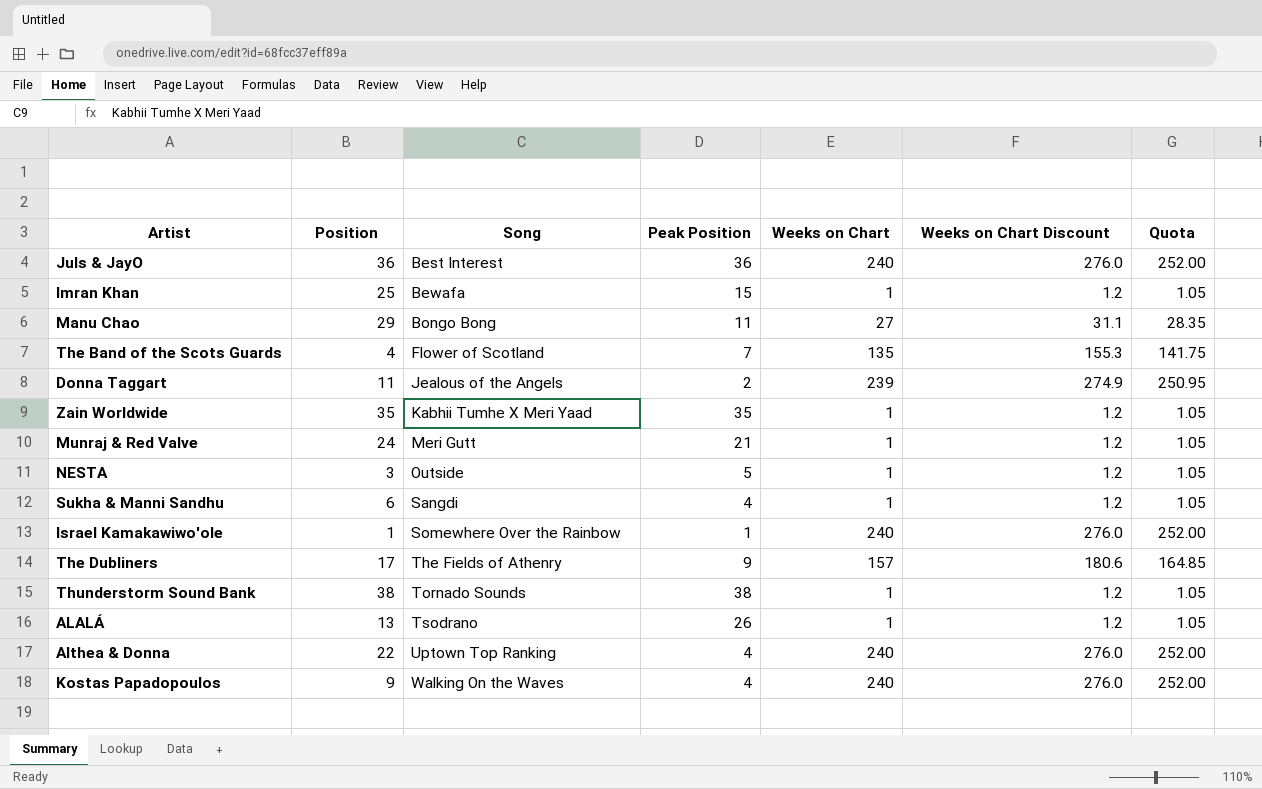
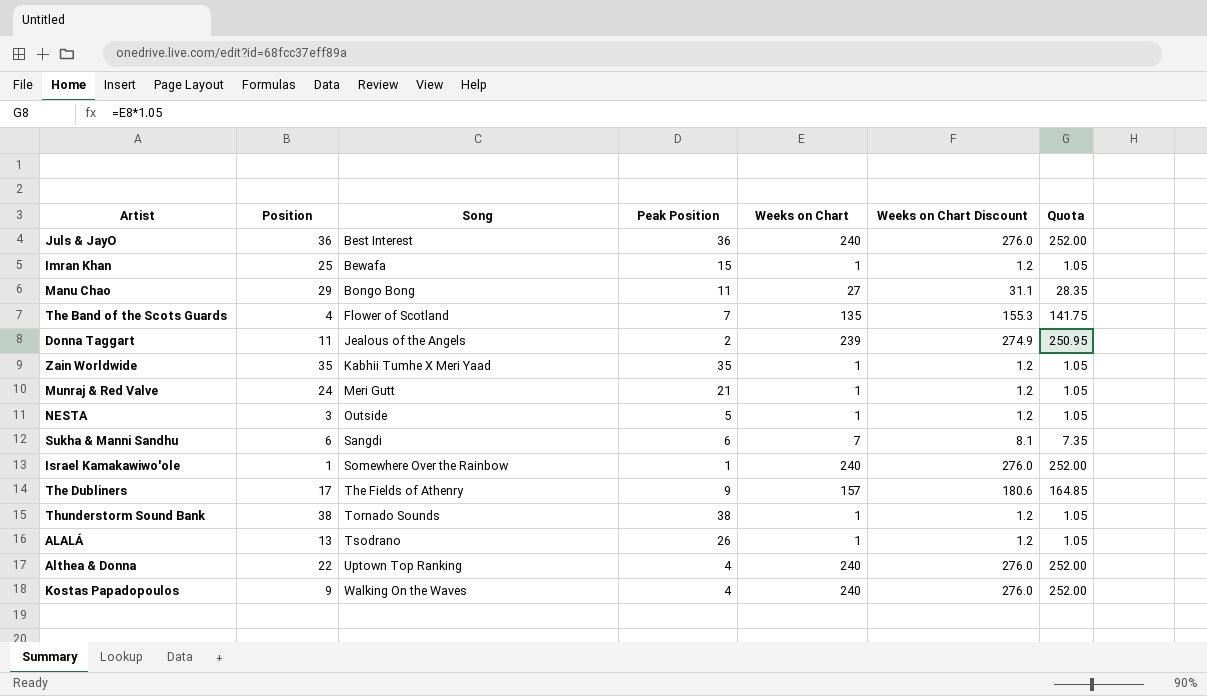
Sukha & Manni Sandhu | Peak Position: 4 -> 6
Sukha & Manni Sandhu | Weeks on Chart: 1 -> 7
Sukha & Manni Sandhu | Weeks on Chart Discount: 1.2 -> 8.1
Sukha & Manni Sandhu | Quota: 1.05 -> 7.35

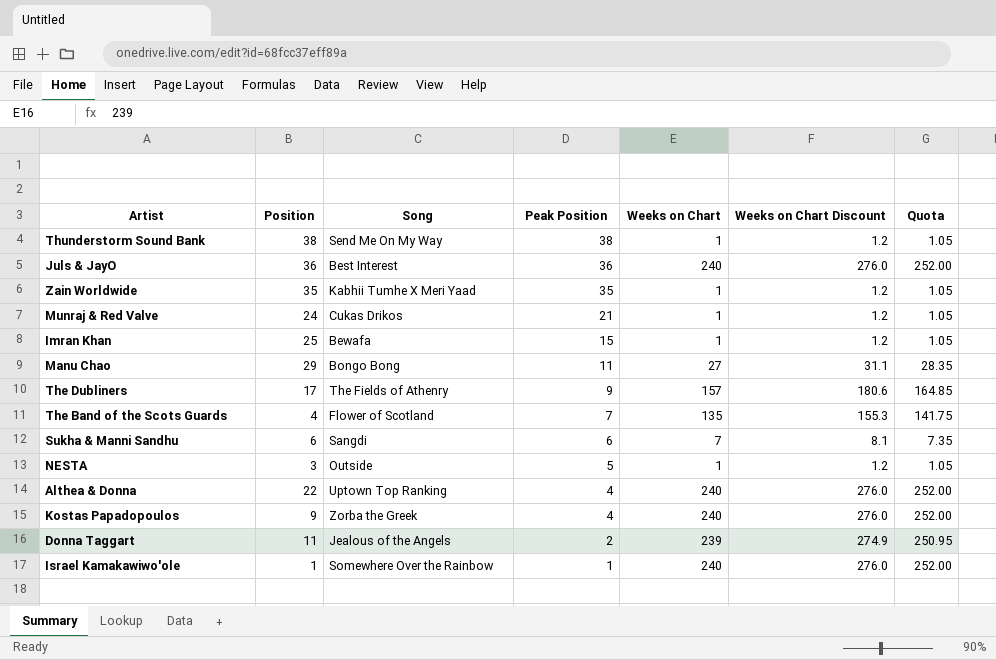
row order: Song ascending -> Peak Position descending
row ALALÁ: 13 | Tsodrano | 26 | 1 | 1.2 | 1.05 -> none
Thunderstorm Sound Bank | Song: Tornado Sounds -> Send Me On My Way
Munraj & Red Valve | Song: Meri Gutt -> Cukas Drikos
Kostas Papadopoulos | Song: Walking On the Waves -> Zorba the Greek

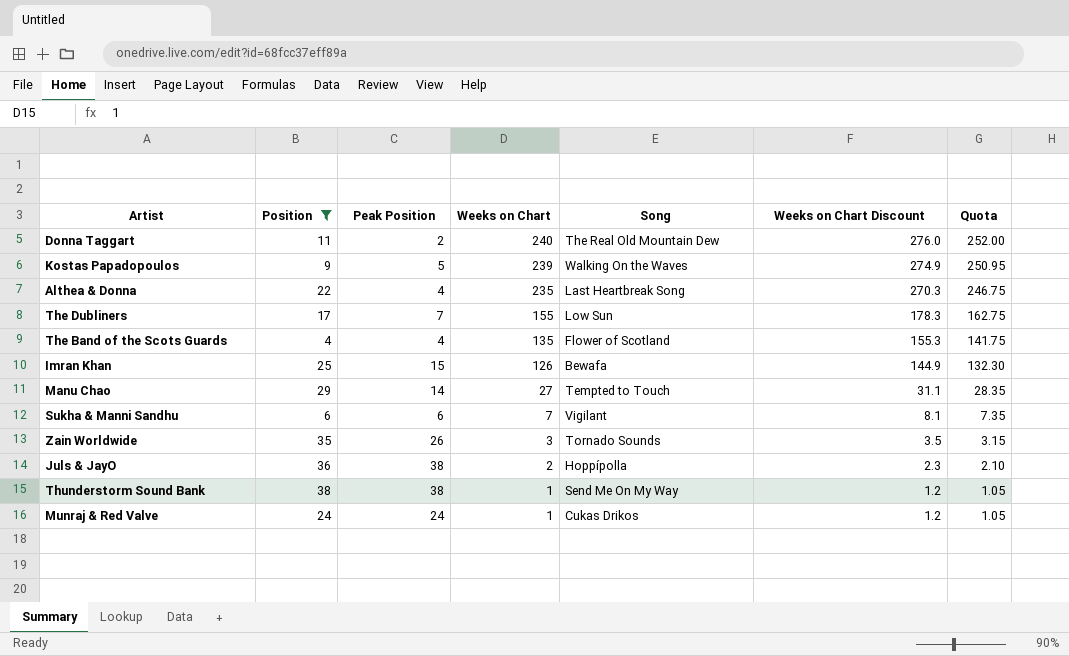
filter: none -> Position >= 4
row order: Peak Position descending -> Weeks on Chart descending
column Song | position: 3 -> 5
Donna Taggart | Weeks on Chart: 239 -> 240
Donna Taggart | Song: Jealous of the Angels -> The Real Old Mountain Dew
Donna Taggart | Weeks on Chart Discount: 274.9 -> 276.0
Donna Taggart | Quota: 250.95 -> 252.00
Kostas Papadopoulos | Peak Position: 4 -> 5
Kostas Papadopoulos | Weeks on Chart: 240 -> 239
Kostas Papadopoulos | Song: Zorba the Greek -> Walking On the Waves
Kostas Papadopoulos | Weeks on Chart Discount: 276.0 -> 274.9
Kostas Papadopoulos | Quota: 252.00 -> 250.95
Althea & Donna | Weeks on Chart: 240 -> 235
Althea & Donna | Song: Uptown Top Ranking -> Last Heartbreak Song
Althea & Donna | Weeks on Chart Discount: 276.0 -> 270.3
Althea & Donna | Quota: 252.00 -> 246.75
The Dubliners | Peak Position: 9 -> 7
The Dubliners | Weeks on Chart: 157 -> 155
The Dubliners | Song: The Fields of Athenry -> Low Sun
The Dubliners | Weeks on Chart Discount: 180.6 -> 178.3
The Dubliners | Quota: 164.85 -> 162.75
The Band of the Scots Guards | Peak Position: 7 -> 4
Imran Khan | Weeks on Chart: 1 -> 126
Imran Khan | Weeks on Chart Discount: 1.2 -> 144.9
Imran Khan | Quota: 1.05 -> 132.30
Manu Chao | Peak Position: 11 -> 14
Manu Chao | Song: Bongo Bong -> Tempted to Touch
Sukha & Manni Sandhu | Song: Sangdi -> Vigilant
Zain Worldwide | Peak Position: 35 -> 26
Zain Worldwide | Weeks on Chart: 1 -> 3
Zain Worldwide | Song: Kabhii Tumhe X Meri Yaad -> Tornado Sounds
Zain Worldwide | Weeks on Chart Discount: 1.2 -> 3.5
Zain Worldwide | Quota: 1.05 -> 3.15
Juls & JayO | Peak Position: 36 -> 38
Juls & JayO | Weeks on Chart: 240 -> 2
Juls & JayO | Song: Best Interest -> Hoppípolla
Juls & JayO | Weeks on Chart Discount: 276.0 -> 2.3
Juls & JayO | Quota: 252.00 -> 2.10
Munraj & Red Valve | Peak Position: 21 -> 24

